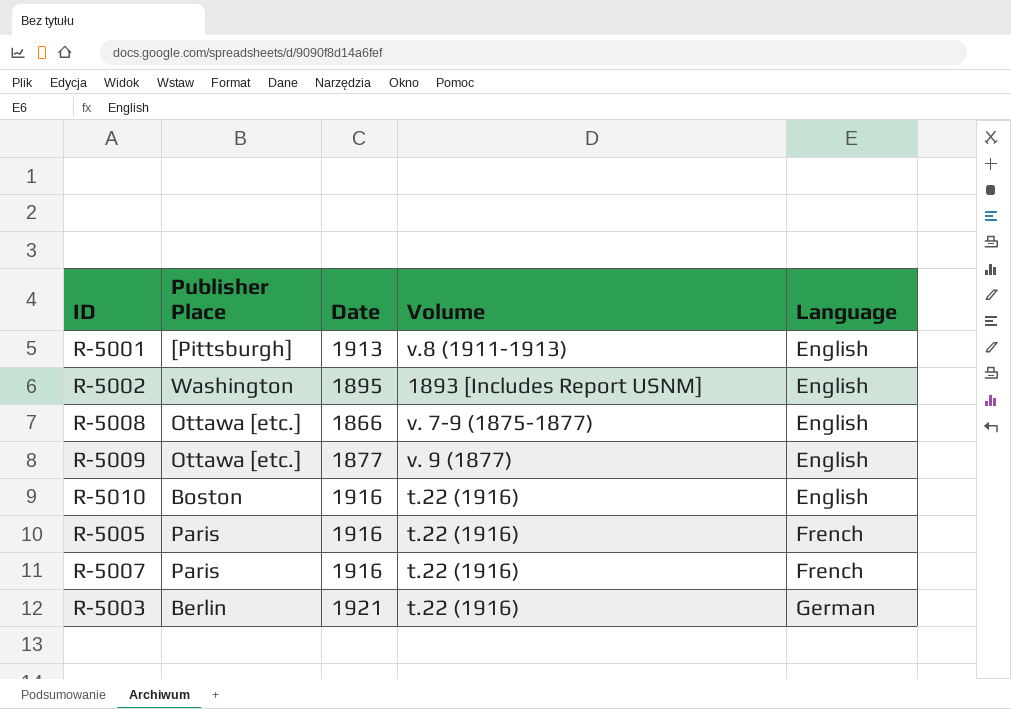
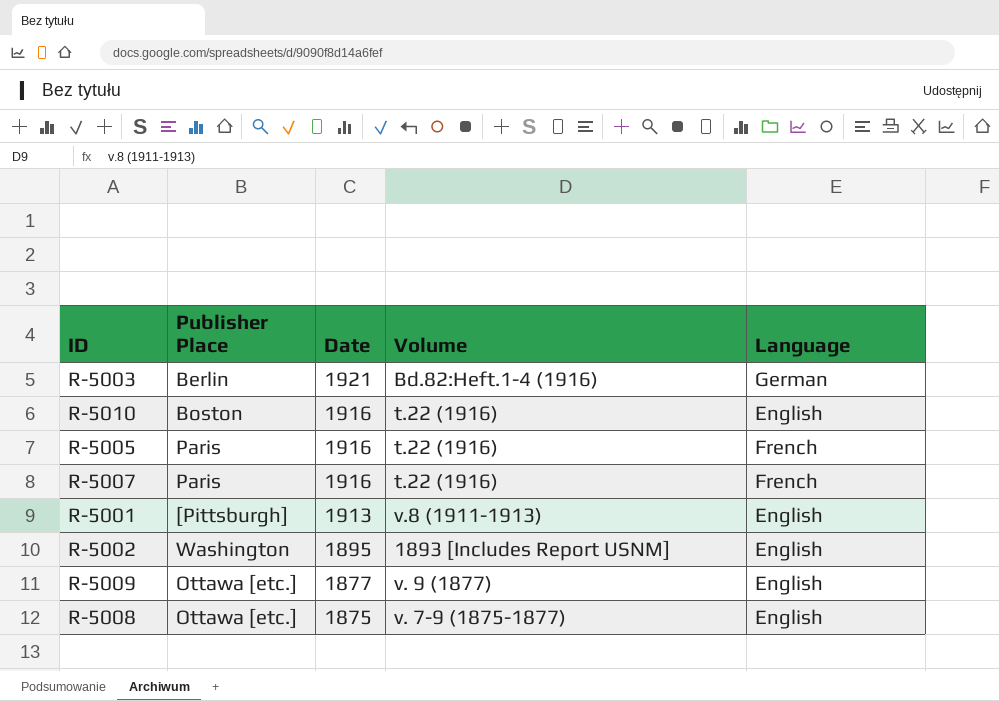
row order: Language ascending -> Date descending
R-5003 | Volume: t.22 (1916) -> Bd.82:Heft.1-4 (1916)
R-5008 | Date: 1866 -> 1875

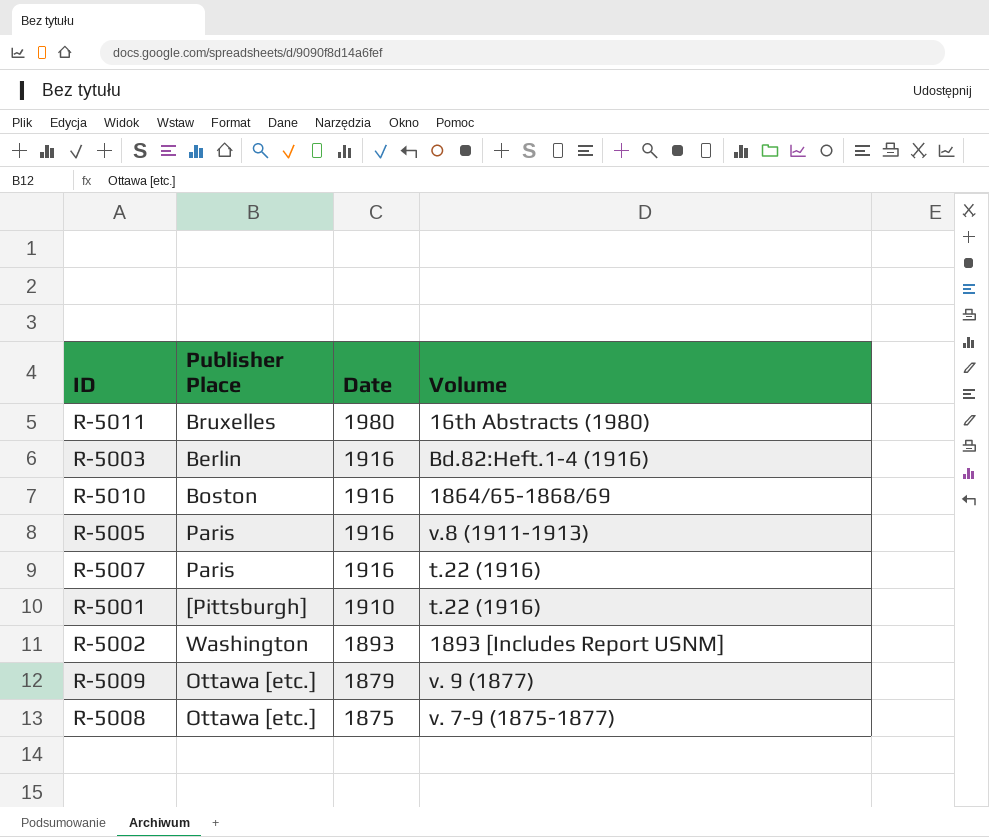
column Language | position: 5 -> none
row R-5011: none -> Bruxelles | 1980 | 16th Abstracts (1980)
R-5003 | Date: 1921 -> 1916
R-5010 | Volume: t.22 (1916) -> 1864/65-1868/69
R-5005 | Volume: t.22 (1916) -> v.8 (1911-1913)
R-5001 | Date: 1913 -> 1910
R-5001 | Volume: v.8 (1911-1913) -> t.22 (1916)
R-5002 | Date: 1895 -> 1893
R-5009 | Date: 1877 -> 1879

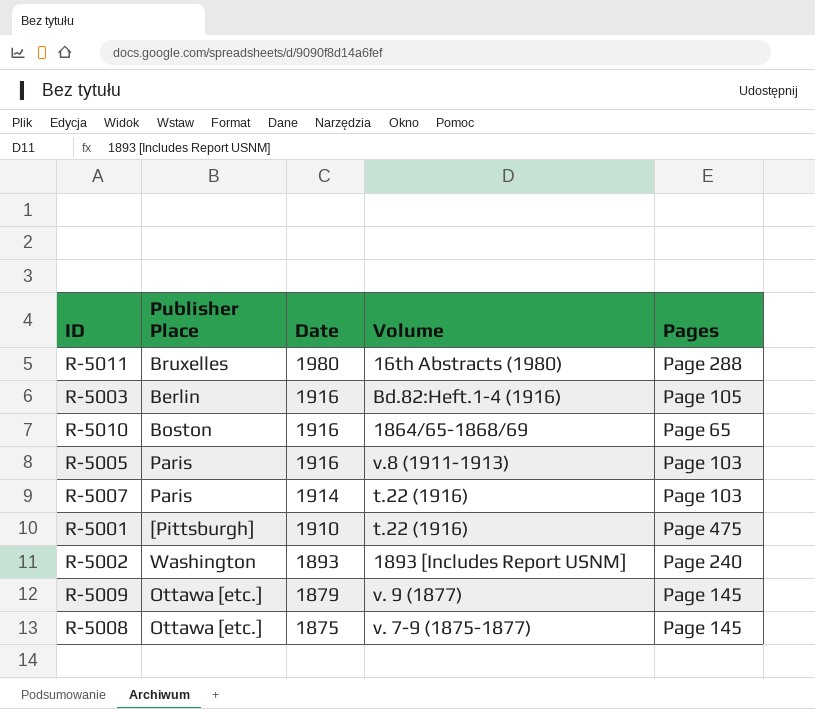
column Pages | position: none -> 5
R-5007 | Date: 1916 -> 1914

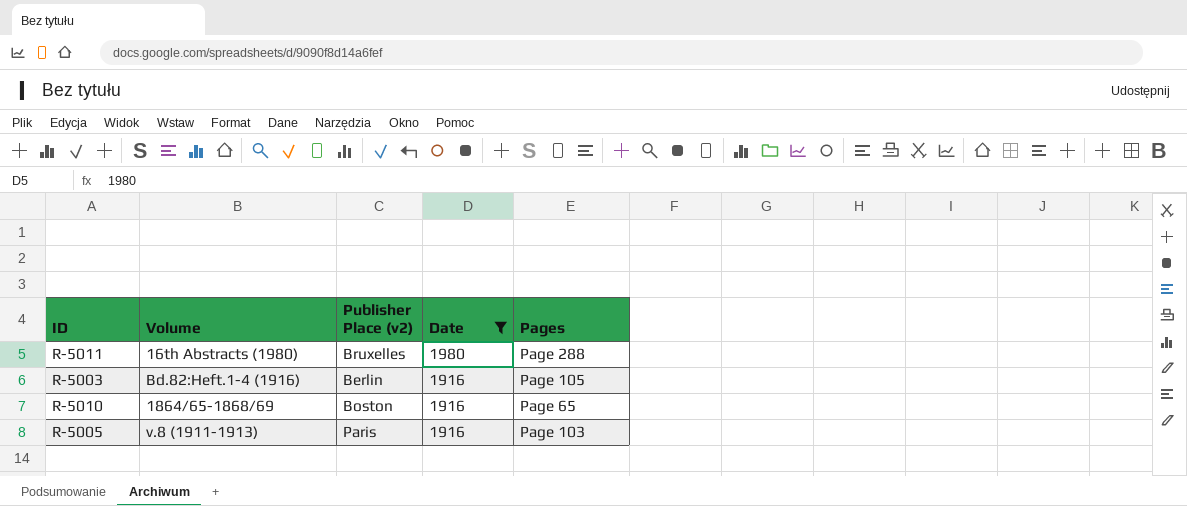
filter: none -> Date >= 1916
column Volume | position: 4 -> 2
column name: Publisher Place -> Publisher Place (v2)

